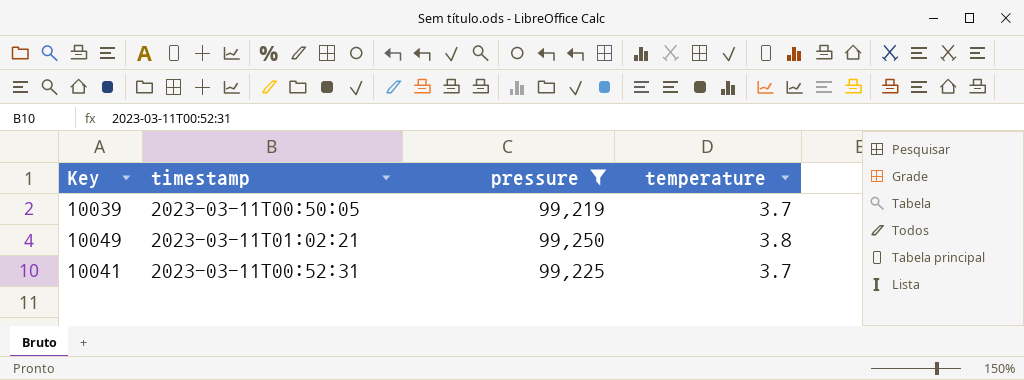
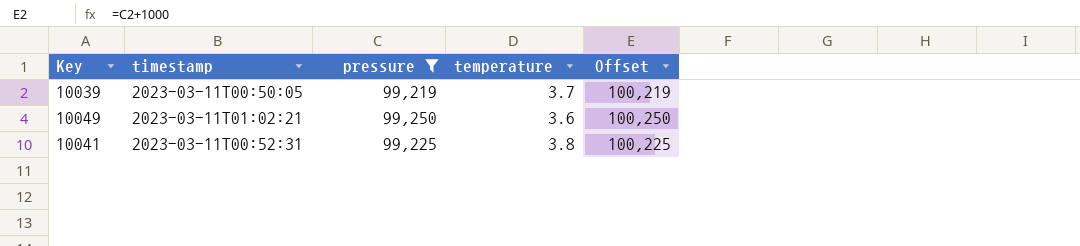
column Offset | formula: none -> [pressure] + 1000
10049 | temperature: 3.8 -> 3.6
10041 | temperature: 3.7 -> 3.8

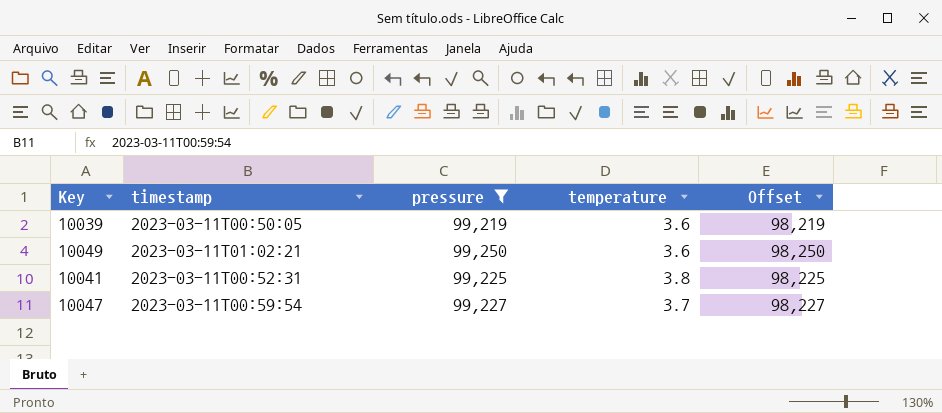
column Offset | formula: [pressure] + 1000 -> [pressure] - 1000
10039 | temperature: 3.7 -> 3.6
row 10047: none -> 2023-03-11T00:59:54 | 99,227 | 3.7 | 98,227

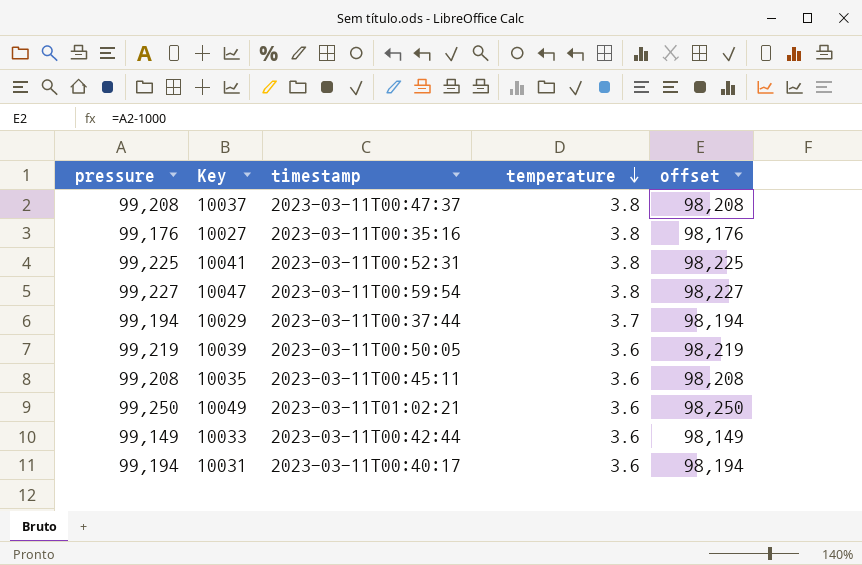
filter: pressure >= 99,219 -> none
row order: none -> temperature descending
column pressure | position: 3 -> 1
column name: Offset -> offset
10047 | temperature: 3.7 -> 3.8

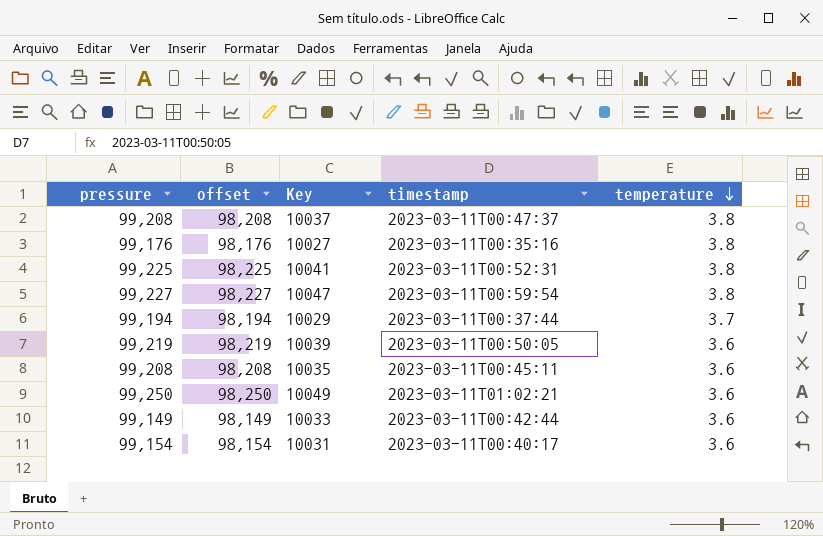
column offset | position: 5 -> 2
10031 | pressure: 99,194 -> 99,154
10031 | offset: 98,194 -> 98,154

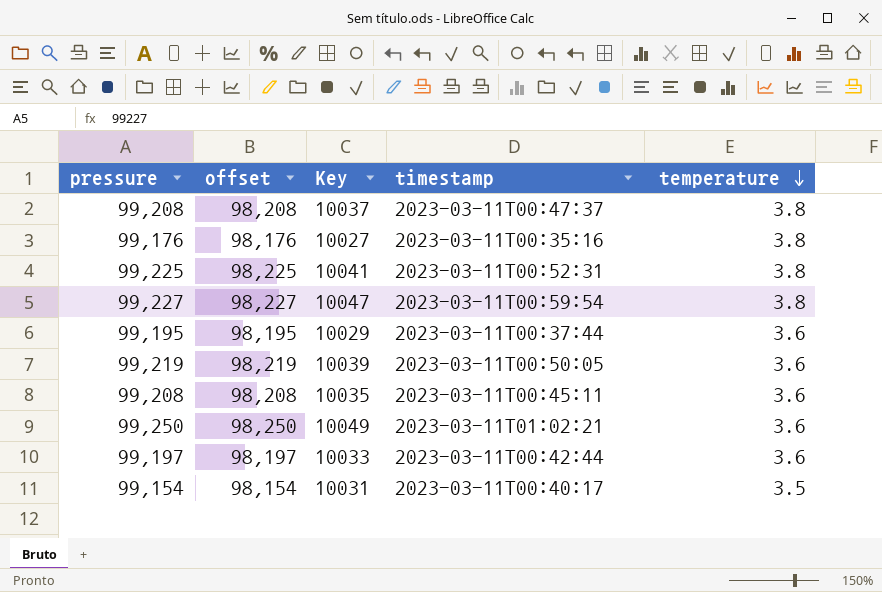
10029 | pressure: 99,194 -> 99,195
10029 | offset: 98,194 -> 98,195
10029 | temperature: 3.7 -> 3.6
10033 | pressure: 99,149 -> 99,197
10033 | offset: 98,149 -> 98,197
10031 | temperature: 3.6 -> 3.5

